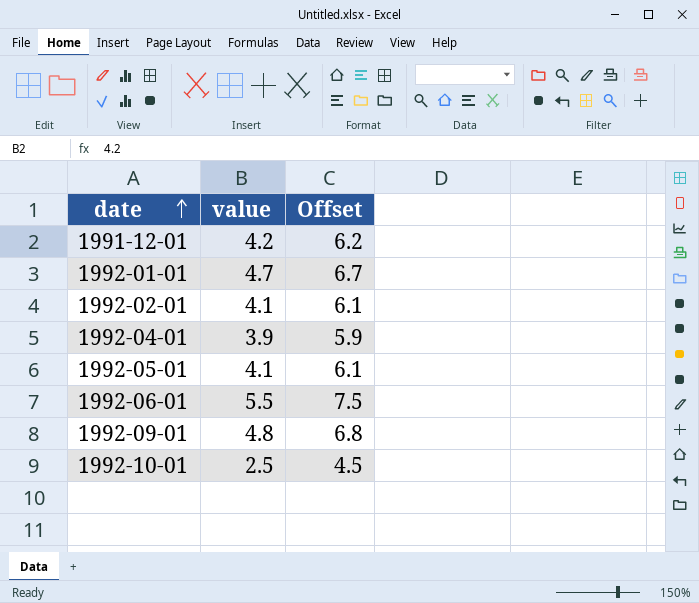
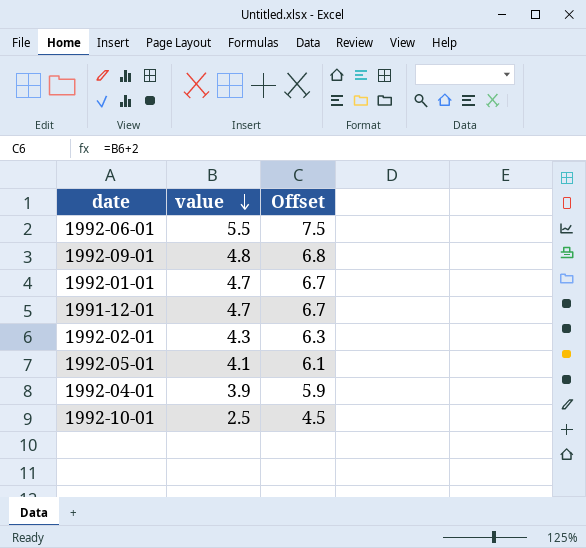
row order: date ascending -> value descending
1991-12-01 | value: 4.2 -> 4.7
1991-12-01 | Offset: 6.2 -> 6.7
1992-02-01 | value: 4.1 -> 4.3
1992-02-01 | Offset: 6.1 -> 6.3

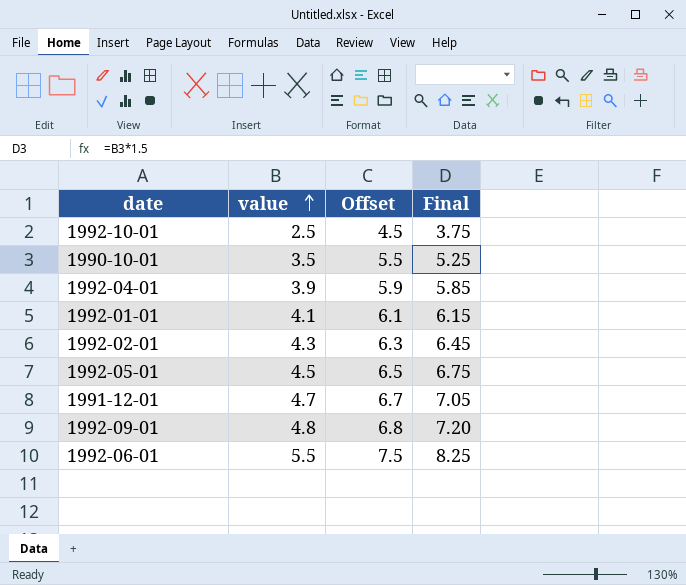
row order: value descending -> value ascending
column Final | formula: none -> [value] * 1.5
row 1990-10-01: none -> 3.5 | 5.5 | 5.25
1992-01-01 | value: 4.7 -> 4.1
1992-01-01 | Offset: 6.7 -> 6.1
1992-05-01 | value: 4.1 -> 4.5
1992-05-01 | Offset: 6.1 -> 6.5

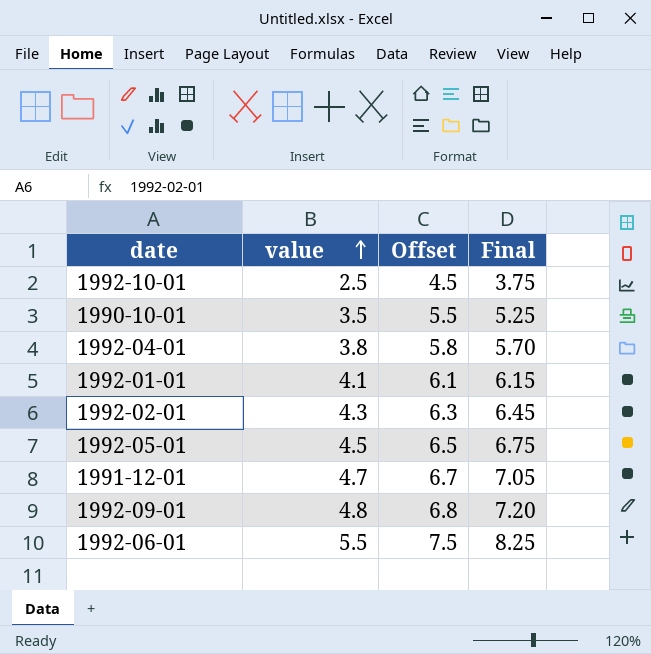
1992-04-01 | value: 3.9 -> 3.8
1992-04-01 | Offset: 5.9 -> 5.8
1992-04-01 | Final: 5.85 -> 5.70

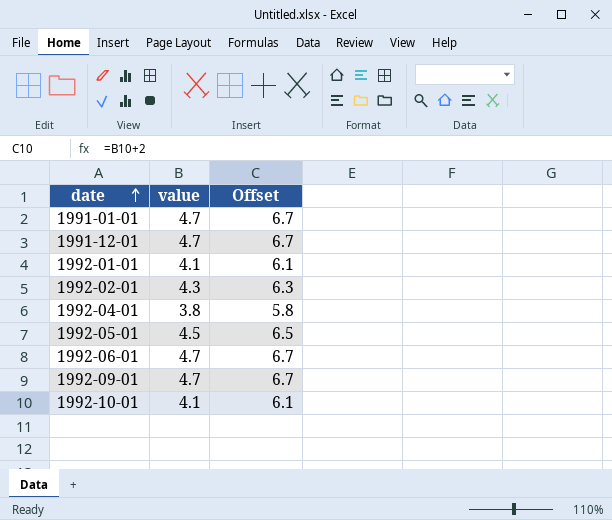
row order: value ascending -> date ascending
column Final | formula: [value] * 1.5 -> none
row 1990-10-01: 3.5 | 5.5 | 5.25 -> none
row 1991-01-01: none -> 4.7 | 6.7
1992-06-01 | value: 5.5 -> 4.7
1992-06-01 | Offset: 7.5 -> 6.7
1992-09-01 | value: 4.8 -> 4.7
1992-09-01 | Offset: 6.8 -> 6.7
1992-10-01 | value: 2.5 -> 4.1
1992-10-01 | Offset: 4.5 -> 6.1

